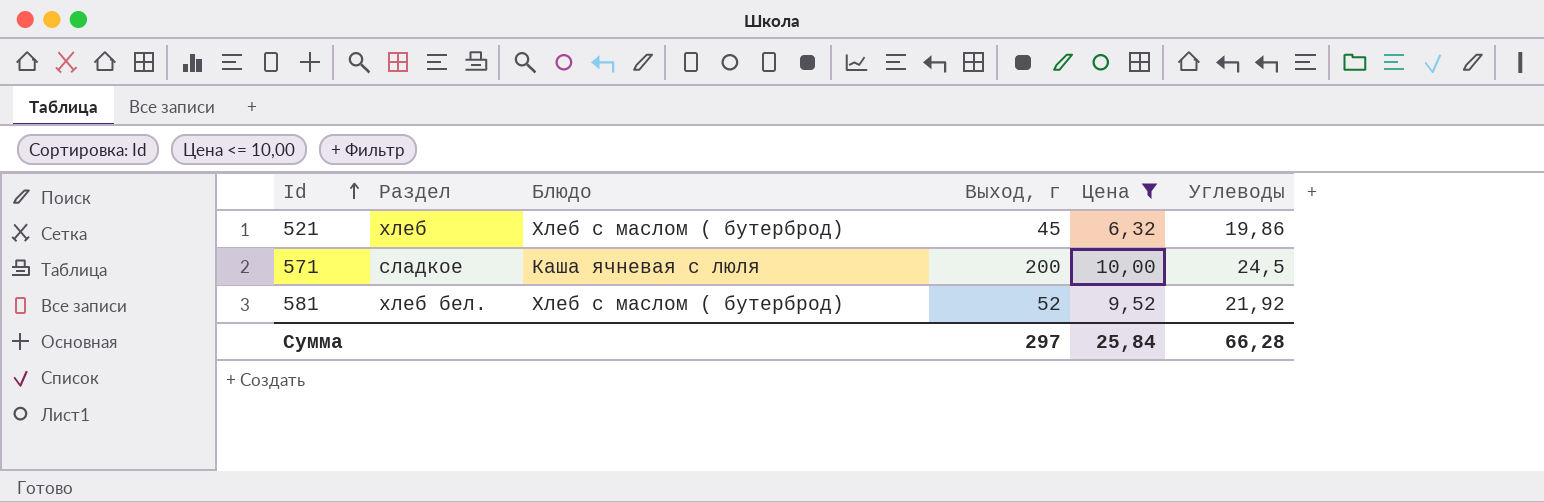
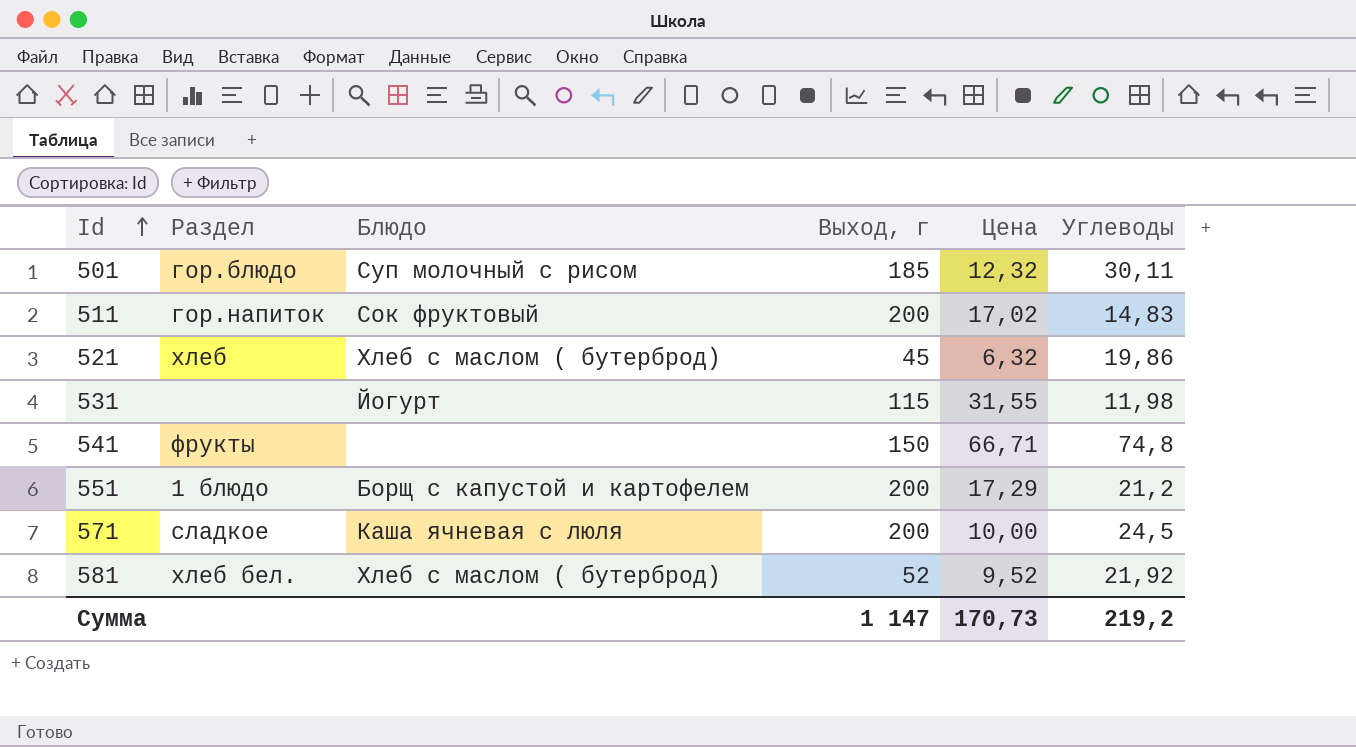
filter: Цена <= 10,00 -> none
Сумма | Выход, г: 297 -> 1 147
Сумма | Цена: 25,84 -> 170,73
Сумма | Углеводы: 66,28 -> 219,2

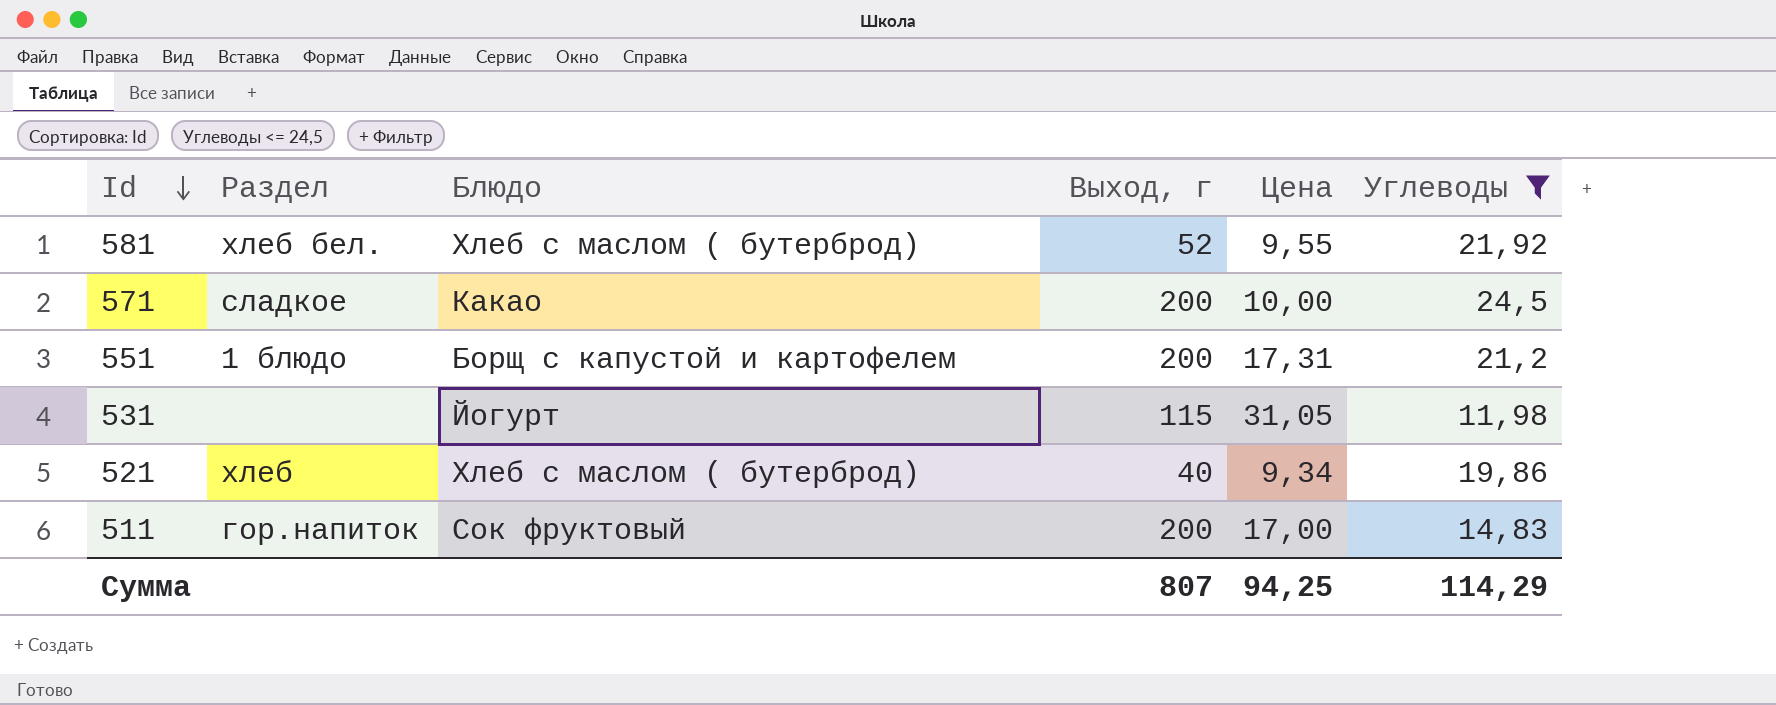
filter: none -> Углеводы <= 24,5
row order: Id ascending -> Id descending
581 | Цена: 9,52 -> 9,55
571 | Блюдо: Каша ячневая с люля -> Какао
551 | Цена: 17,29 -> 17,31
531 | Цена: 31,55 -> 31,05
521 | Выход, г: 45 -> 40
521 | Цена: 6,32 -> 9,34
511 | Цена: 17,02 -> 17,00
Сумма | Выход, г: 1 147 -> 807
Сумма | Цена: 170,73 -> 94,25
Сумма | Углеводы: 219,2 -> 114,29

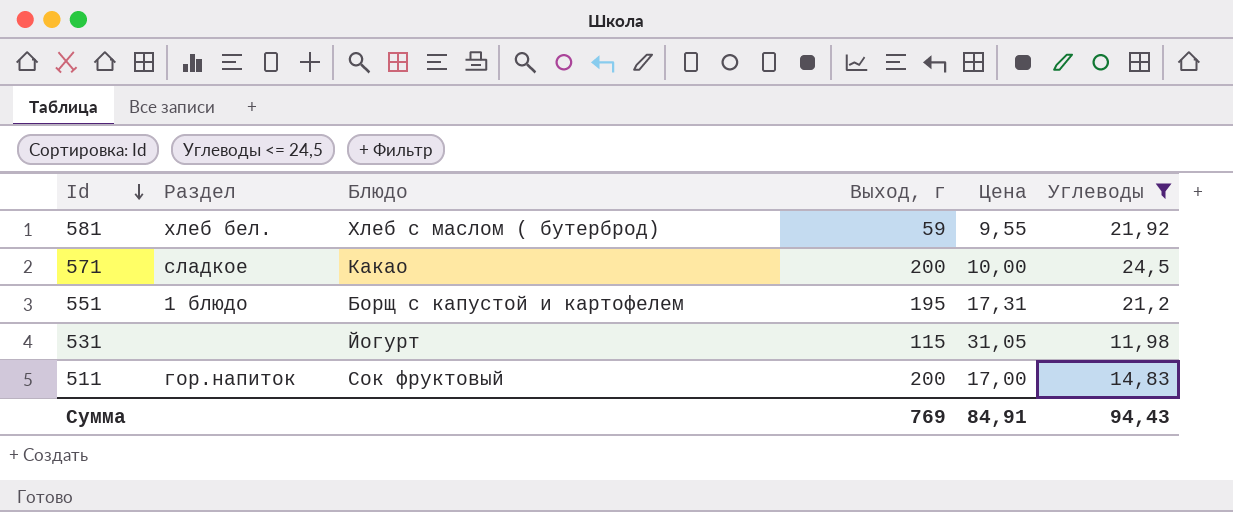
row 521: хлеб | Хлеб с маслом ( бутерброд) | 40 | 9,34 | 19,86 -> none
581 | Выход, г: 52 -> 59
551 | Выход, г: 200 -> 195
Сумма | Выход, г: 807 -> 769
Сумма | Цена: 94,25 -> 84,91
Сумма | Углеводы: 114,29 -> 94,43

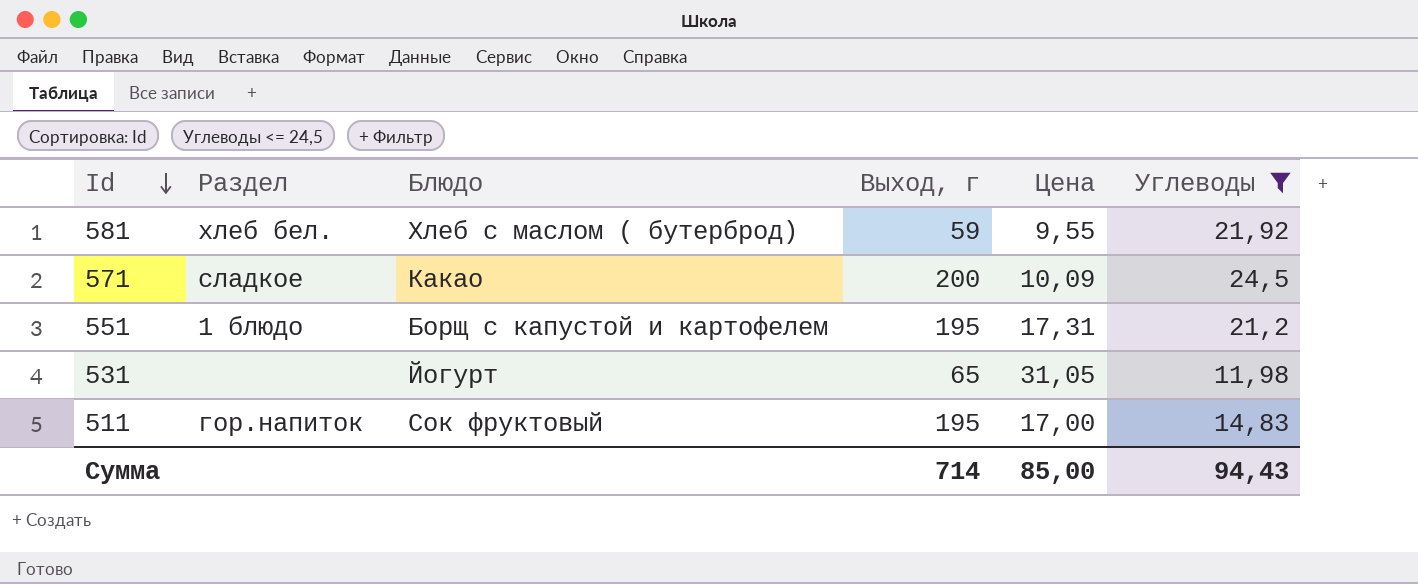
571 | Цена: 10,00 -> 10,09
531 | Выход, г: 115 -> 65
511 | Выход, г: 200 -> 195
Сумма | Выход, г: 769 -> 714
Сумма | Цена: 84,91 -> 85,00

